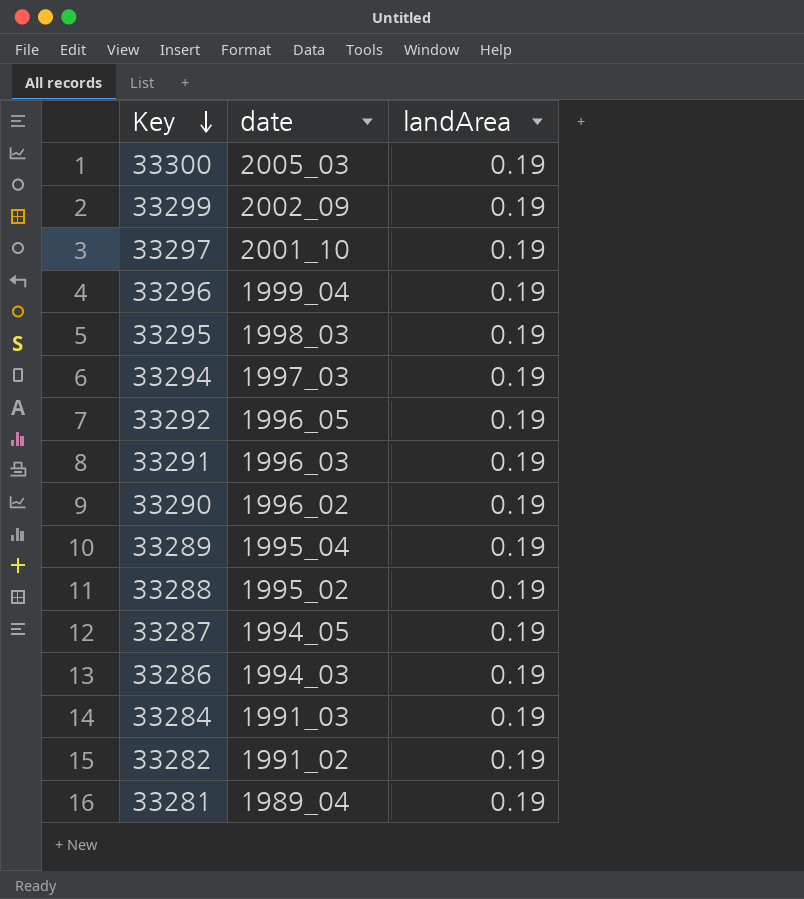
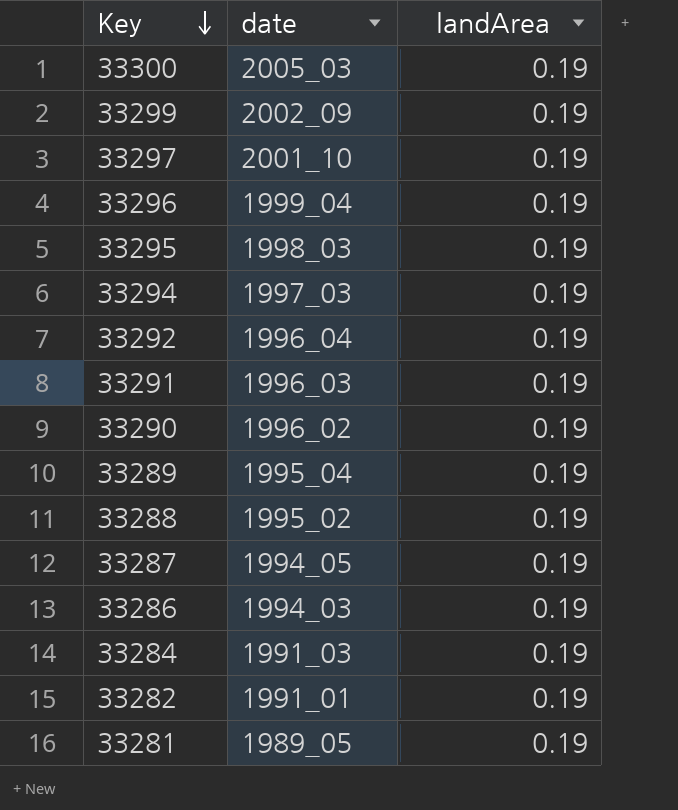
33292 | date: 1996_05 -> 1996_04
33282 | date: 1991_02 -> 1991_01
33281 | date: 1989_04 -> 1989_05

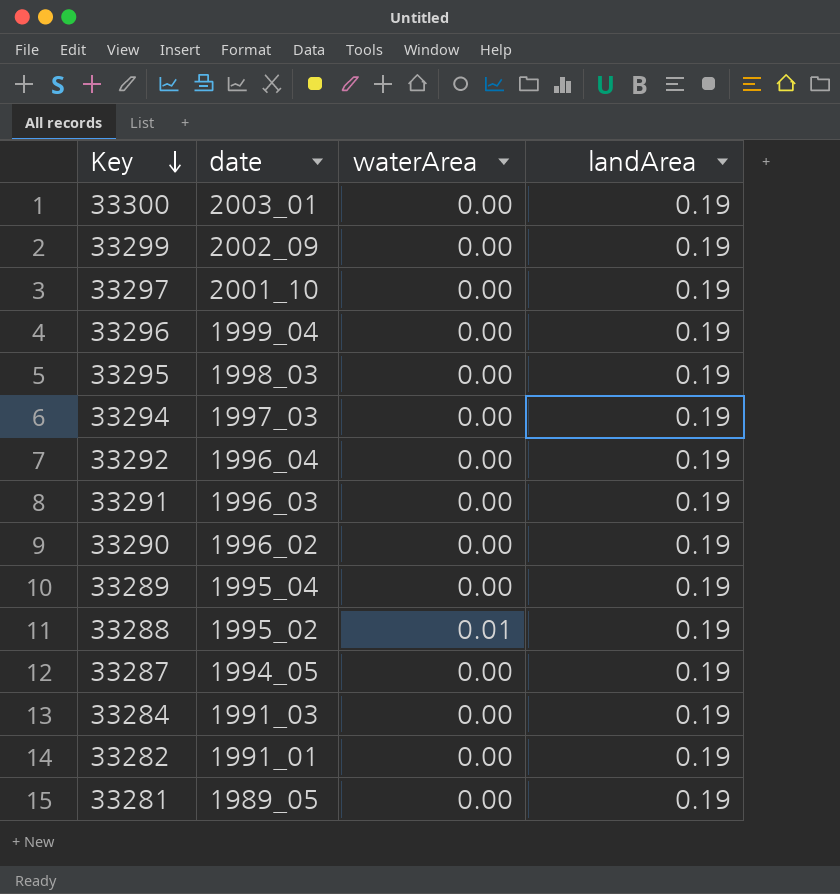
column waterArea | position: none -> 3
row 33286: 1994_03 | 0.19 -> none
33300 | date: 2005_03 -> 2003_01

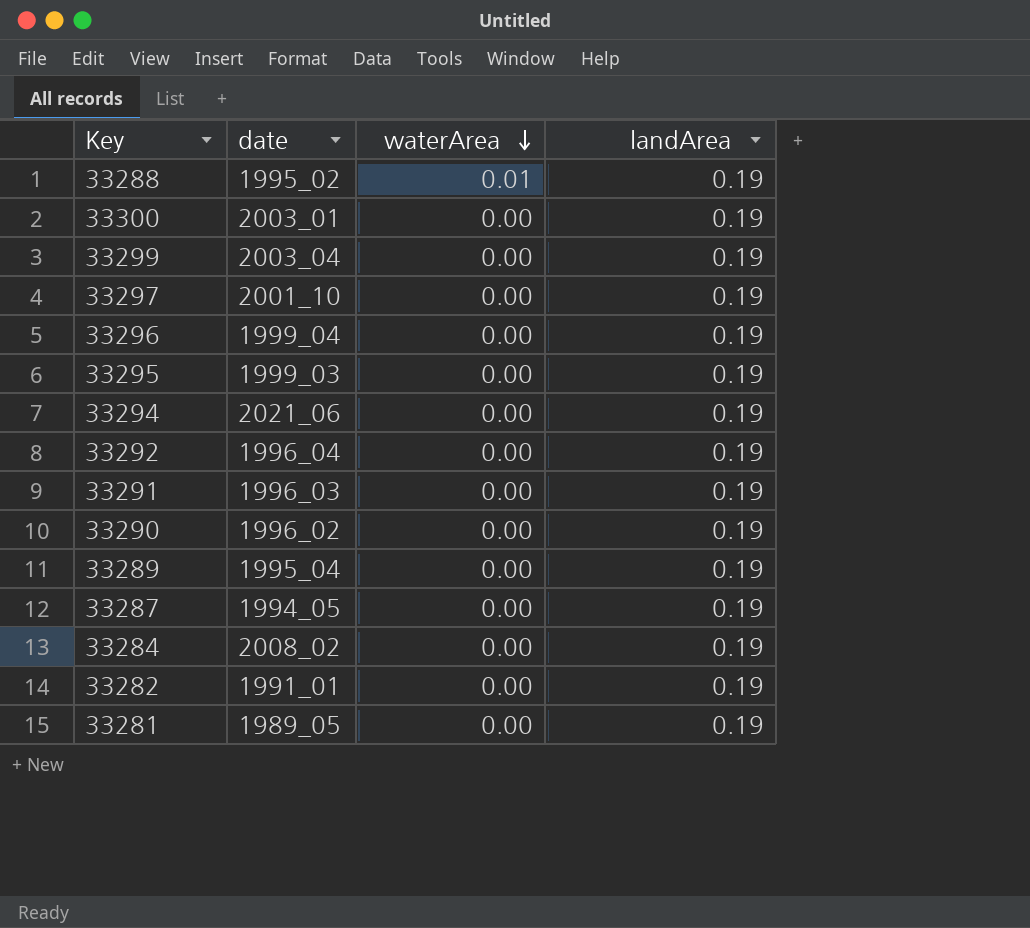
row order: Key descending -> waterArea descending
33299 | date: 2002_09 -> 2003_04
33295 | date: 1998_03 -> 1999_03
33294 | date: 1997_03 -> 2021_06
33284 | date: 1991_03 -> 2008_02

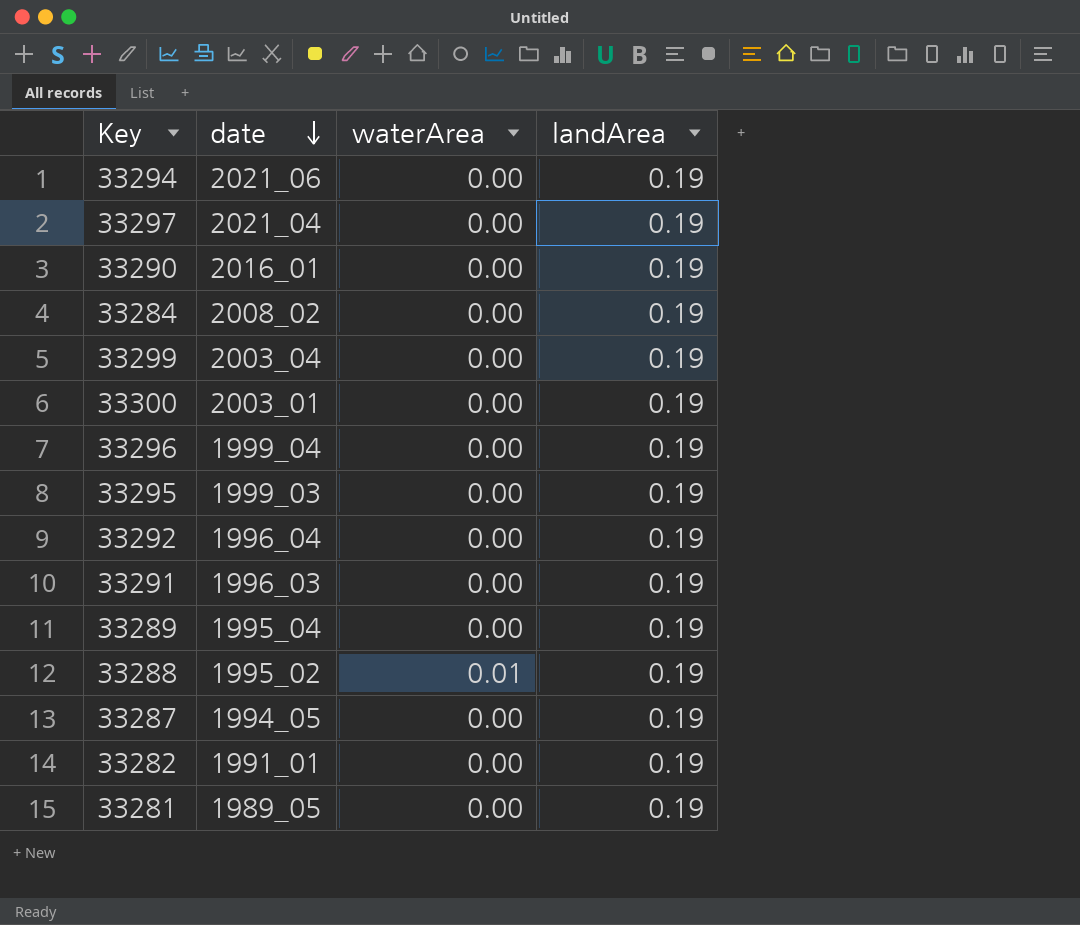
row order: waterArea descending -> date descending
33297 | date: 2001_10 -> 2021_04
33290 | date: 1996_02 -> 2016_01

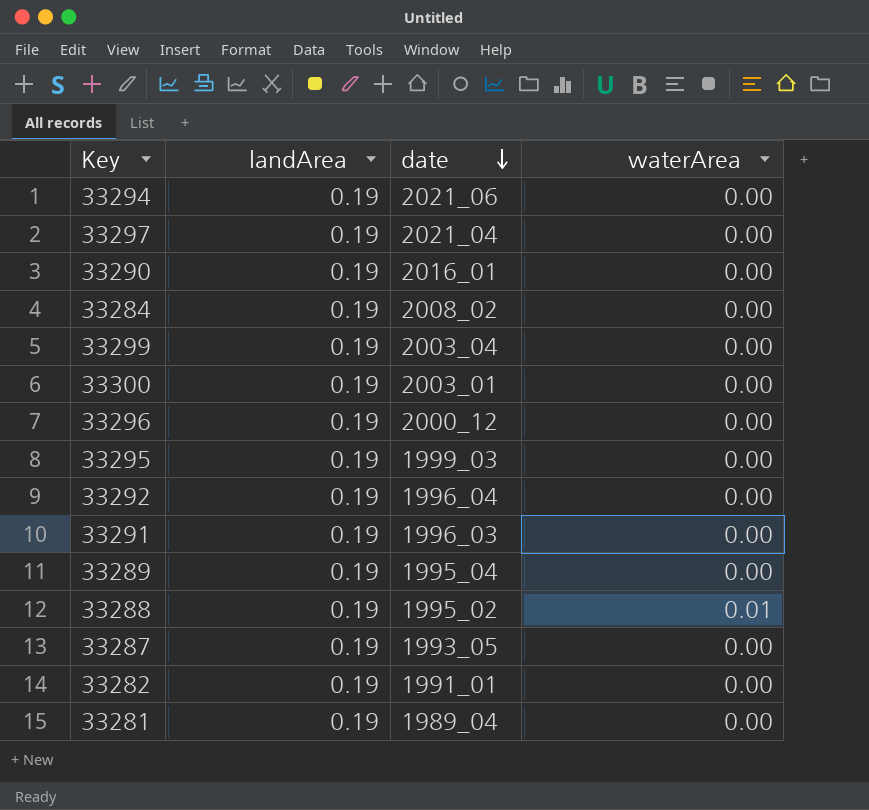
column landArea | position: 4 -> 2
33296 | date: 1999_04 -> 2000_12
33287 | date: 1994_05 -> 1993_05
33281 | date: 1989_05 -> 1989_04

